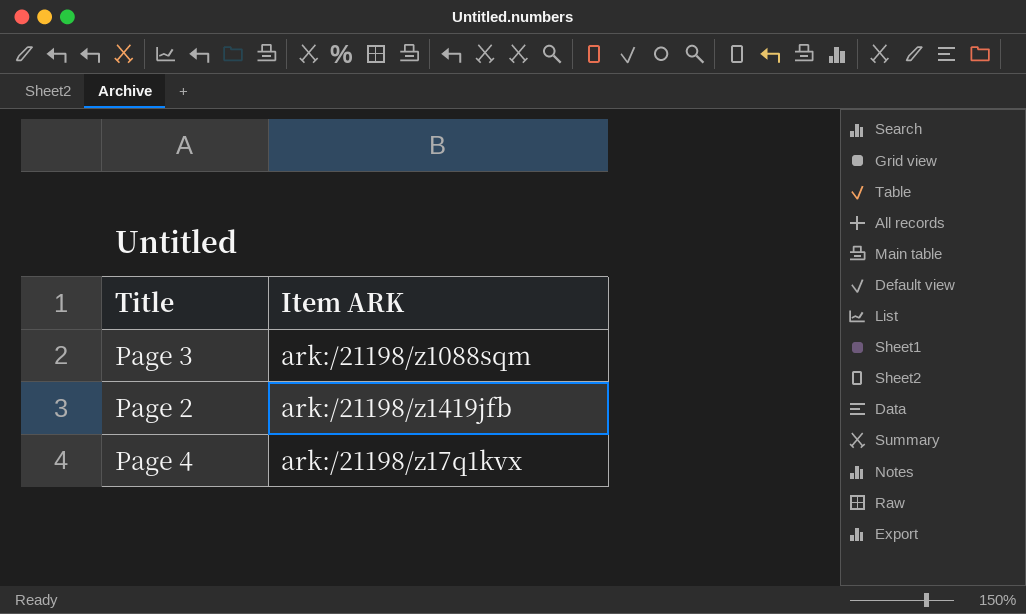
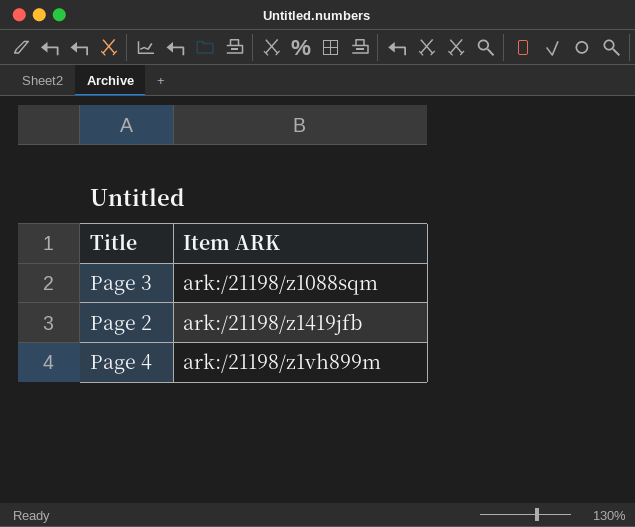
Page 4 | Item ARK: ark:/21198/z17q1kvx -> ark:/21198/z1vh899m

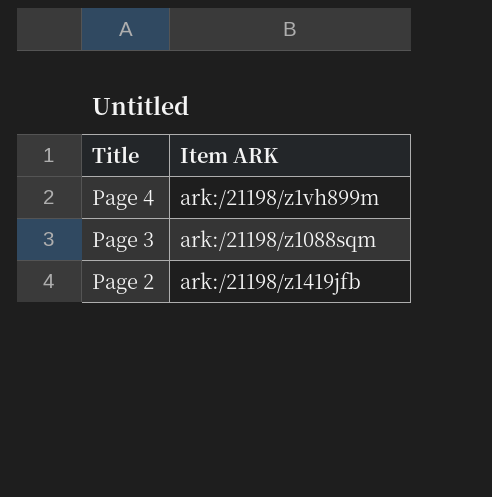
row order: none -> Title descending

